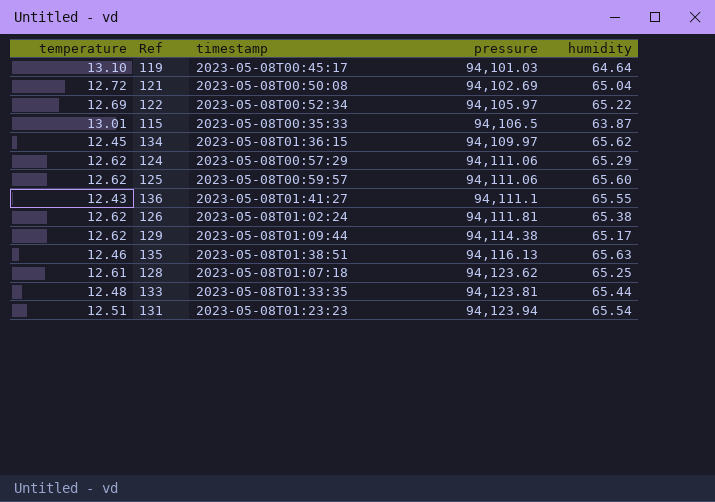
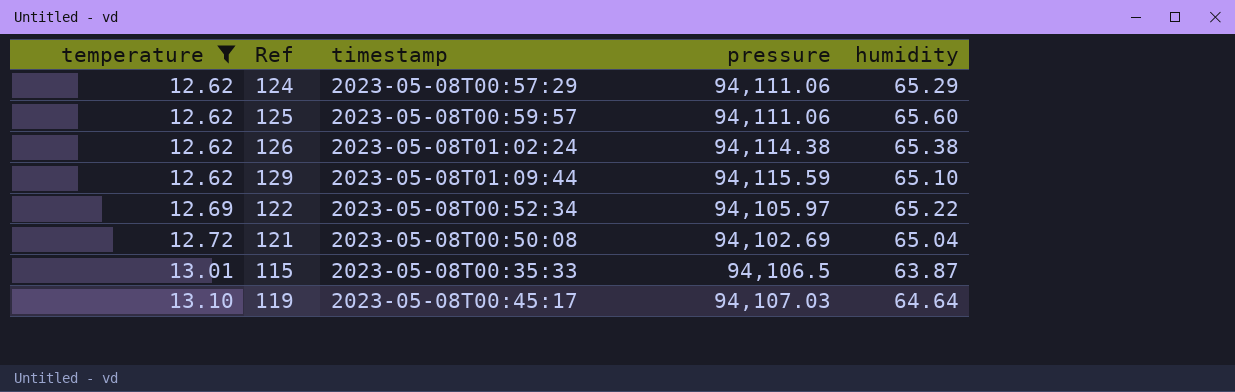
filter: none -> temperature >= 12.62
row order: pressure ascending -> temperature ascending
126 | pressure: 94,111.81 -> 94,114.38
129 | pressure: 94,114.38 -> 94,115.59
129 | humidity: 65.17 -> 65.10
119 | pressure: 94,101.03 -> 94,107.03

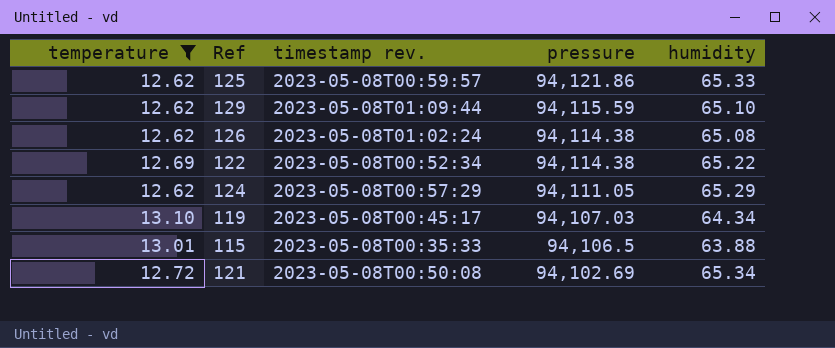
row order: temperature ascending -> pressure descending
column name: timestamp -> timestamp rev.
125 | pressure: 94,111.06 -> 94,121.86
125 | humidity: 65.60 -> 65.33
126 | humidity: 65.38 -> 65.08
122 | pressure: 94,105.97 -> 94,114.38
124 | pressure: 94,111.06 -> 94,111.05
119 | humidity: 64.64 -> 64.34
115 | humidity: 63.87 -> 63.88
121 | humidity: 65.04 -> 65.34

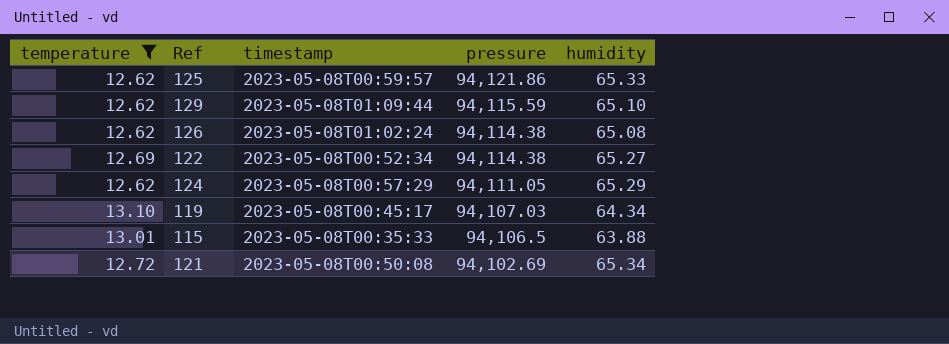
column name: timestamp rev. -> timestamp
122 | humidity: 65.22 -> 65.27

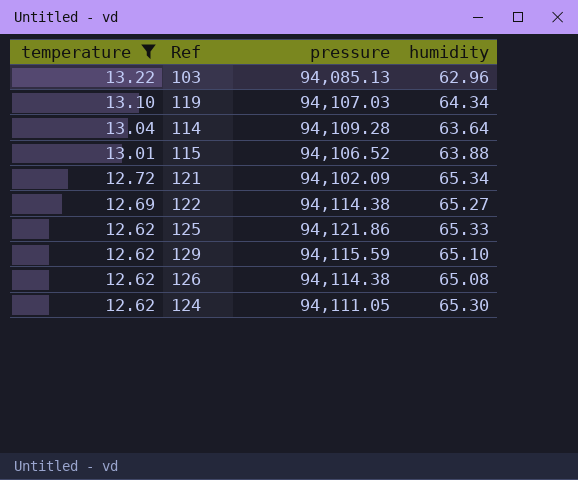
row order: pressure descending -> temperature descending
column timestamp | position: 3 -> none
row 103: none -> 13.22 | 94,085.13 | 62.96
row 114: none -> 13.04 | 94,109.28 | 63.64
115 | pressure: 94,106.5 -> 94,106.52
121 | pressure: 94,102.69 -> 94,102.09
124 | humidity: 65.29 -> 65.30

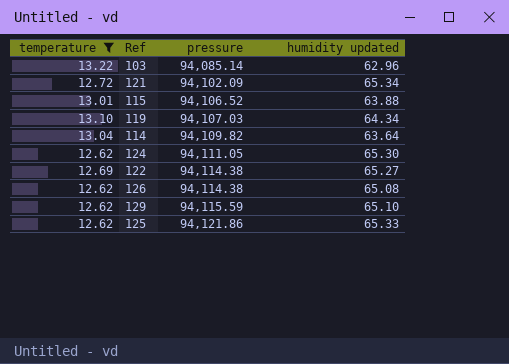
row order: temperature descending -> pressure ascending
column name: humidity -> humidity updated
103 | pressure: 94,085.13 -> 94,085.14
114 | pressure: 94,109.28 -> 94,109.82

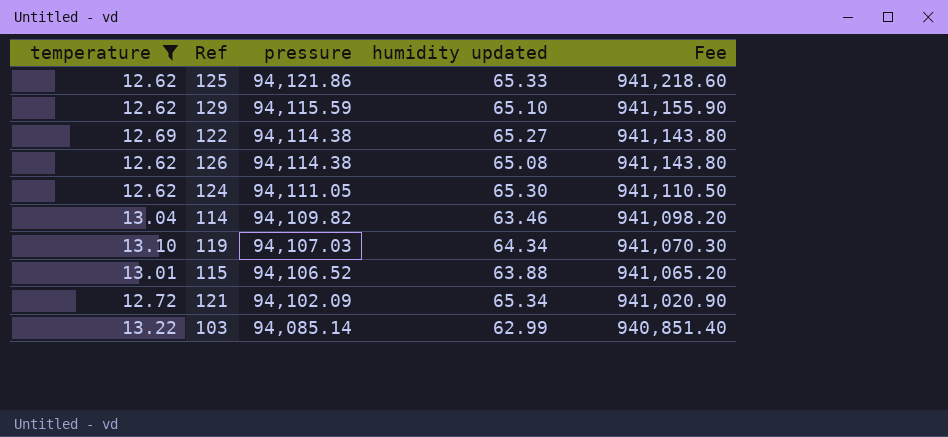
row order: pressure ascending -> pressure descending
column Fee | formula: none -> [pressure] * 10
114 | humidity updated: 63.64 -> 63.46
103 | humidity updated: 62.96 -> 62.99

